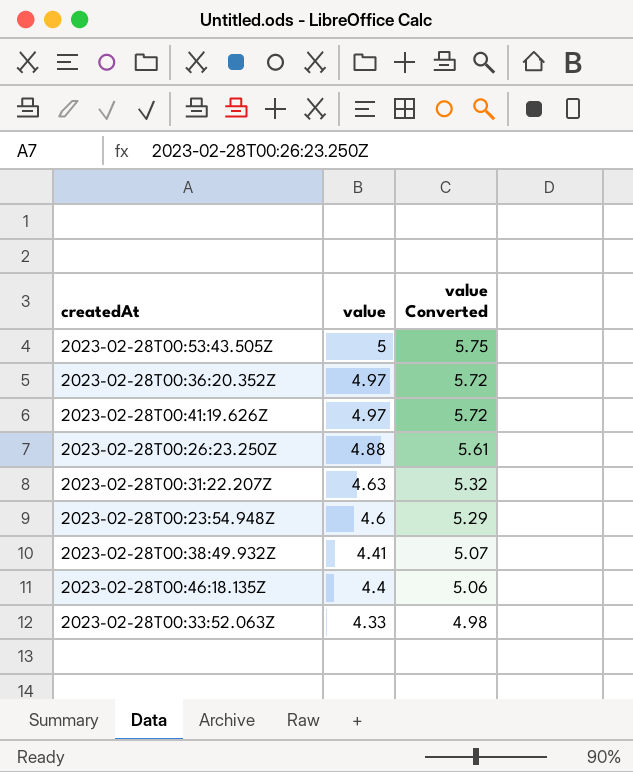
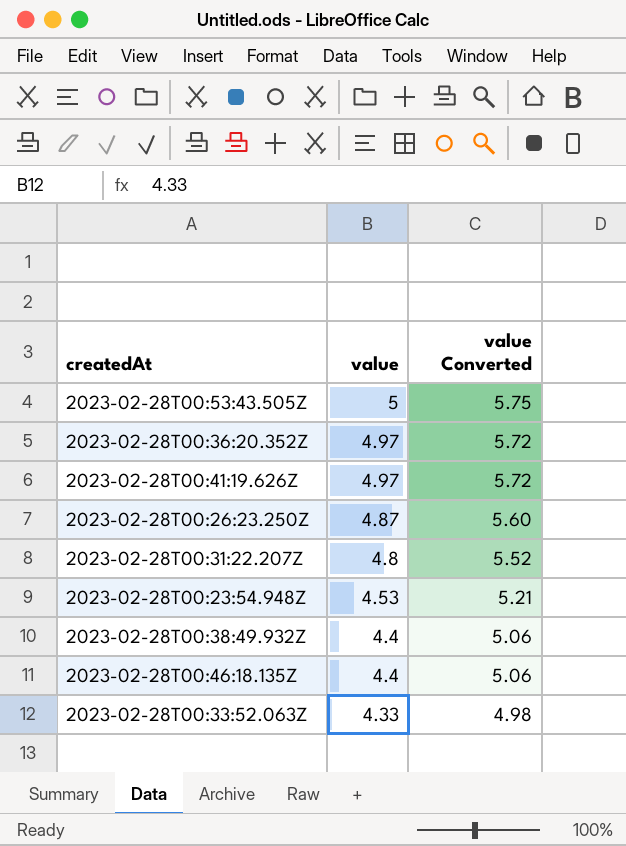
2023-02-28T00:26:23.250Z | value: 4.88 -> 4.87
2023-02-28T00:26:23.250Z | value Converted: 5.61 -> 5.60
2023-02-28T00:31:22.207Z | value: 4.63 -> 4.8
2023-02-28T00:31:22.207Z | value Converted: 5.32 -> 5.52
2023-02-28T00:23:54.948Z | value: 4.6 -> 4.53
2023-02-28T00:23:54.948Z | value Converted: 5.29 -> 5.21
2023-02-28T00:38:49.932Z | value: 4.41 -> 4.4
2023-02-28T00:38:49.932Z | value Converted: 5.07 -> 5.06

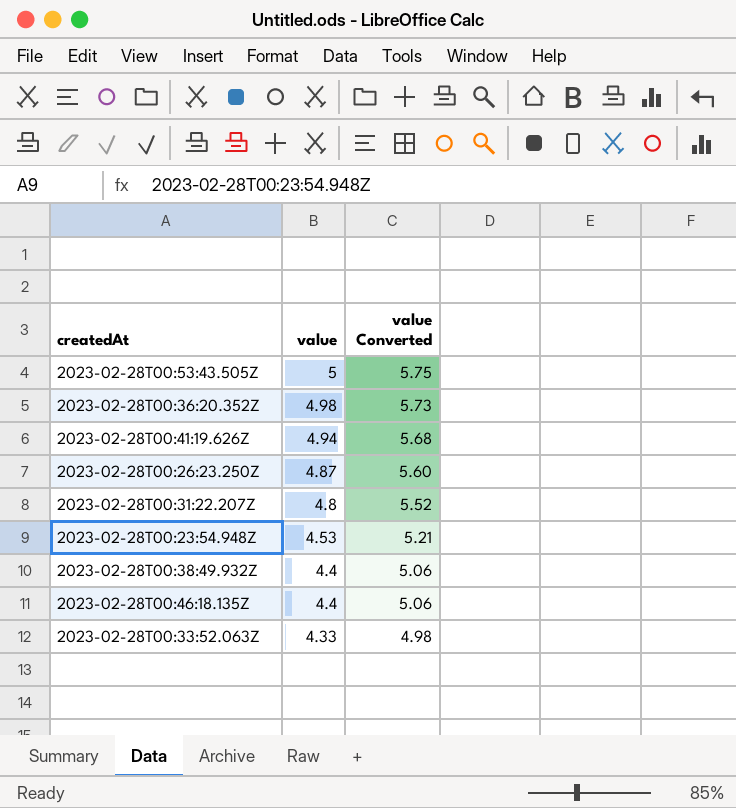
2023-02-28T00:36:20.352Z | value: 4.97 -> 4.98
2023-02-28T00:36:20.352Z | value Converted: 5.72 -> 5.73
2023-02-28T00:41:19.626Z | value: 4.97 -> 4.94
2023-02-28T00:41:19.626Z | value Converted: 5.72 -> 5.68

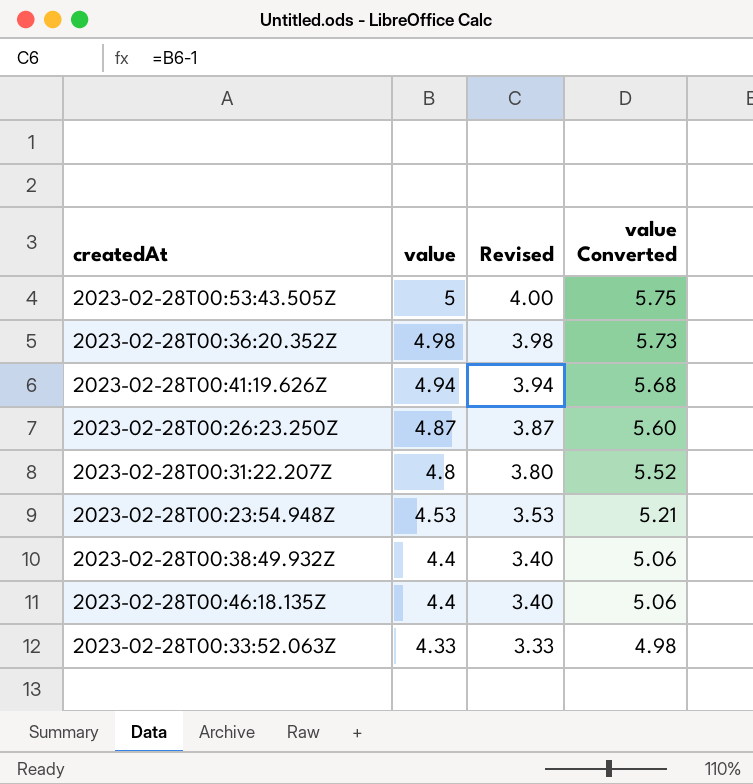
column Revised | formula: none -> [value] - 1

